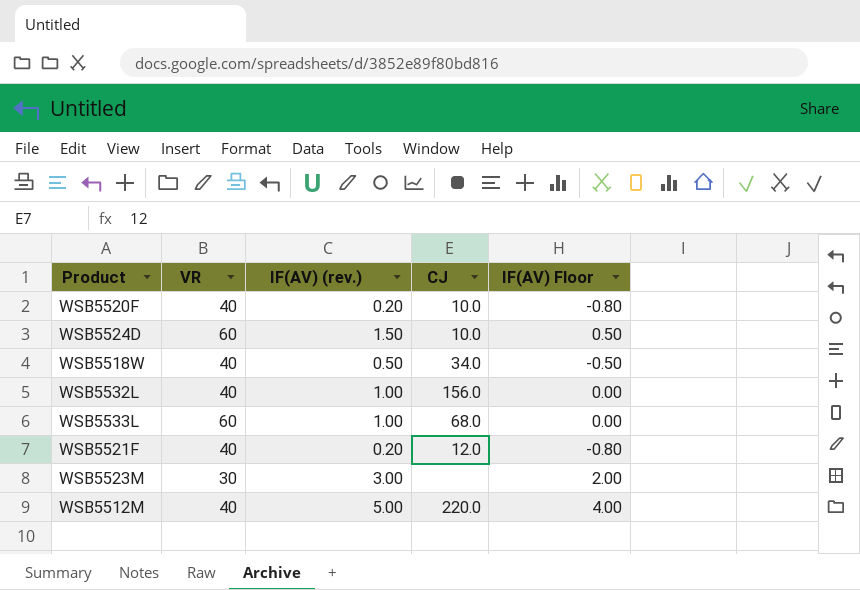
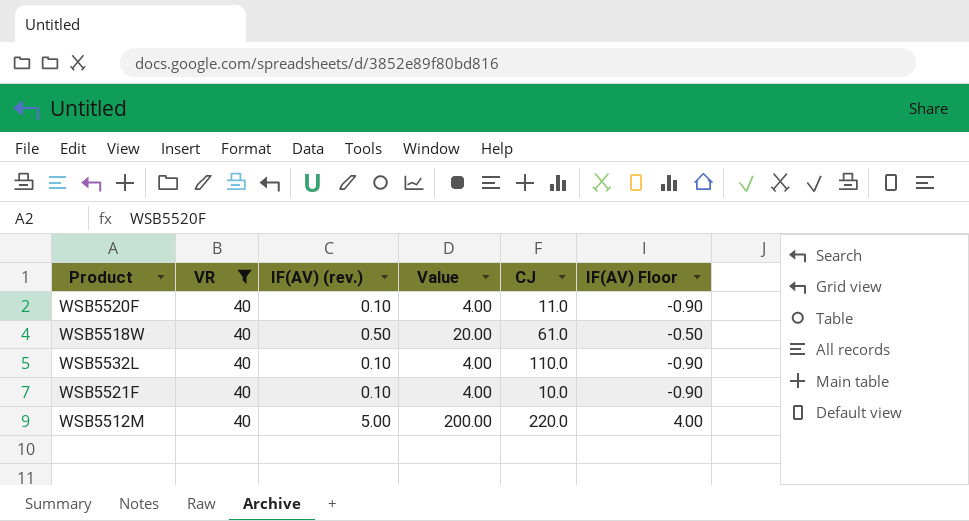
filter: none -> VR = 40
column Value | formula: none -> [VR] * [IF(AV) (rev.)]
WSB5520F | IF(AV) (rev.): 0.20 -> 0.10
WSB5520F | CJ: 10.0 -> 11.0
WSB5520F | IF(AV) Floor: -0.80 -> -0.90
WSB5518W | CJ: 34.0 -> 61.0
WSB5532L | IF(AV) (rev.): 1.00 -> 0.10
WSB5532L | CJ: 156.0 -> 110.0
WSB5532L | IF(AV) Floor: 0.00 -> -0.90
WSB5521F | IF(AV) (rev.): 0.20 -> 0.10
WSB5521F | CJ: 12.0 -> 10.0
WSB5521F | IF(AV) Floor: -0.80 -> -0.90

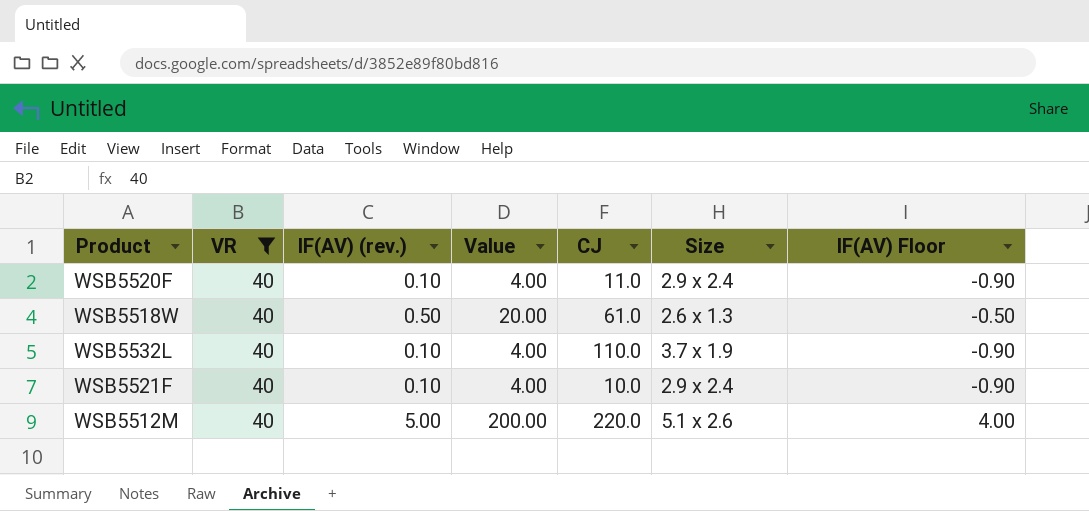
column Size | position: none -> 6

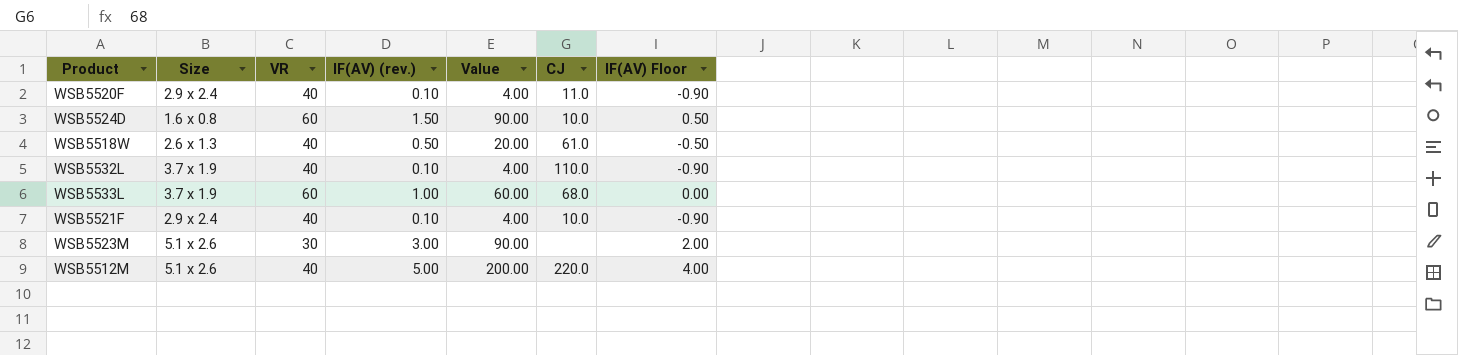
filter: VR = 40 -> none
column Size | position: 6 -> 2

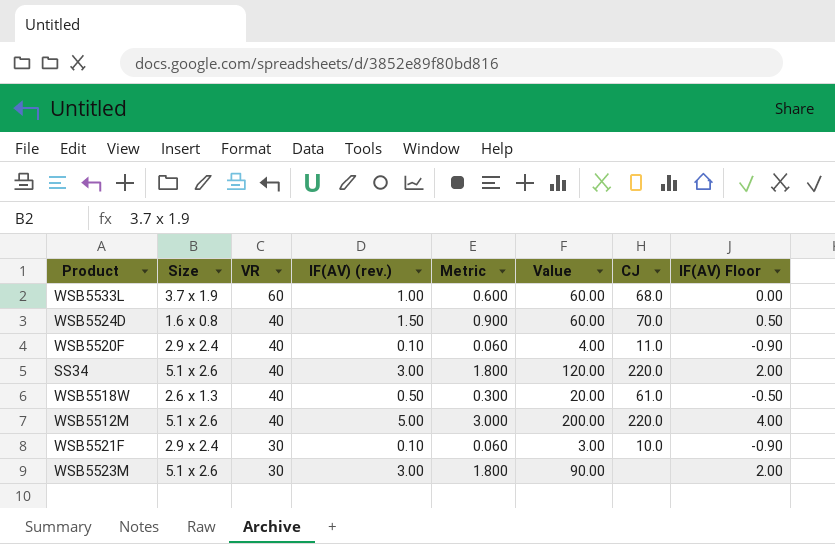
row order: none -> VR descending
column Metric | formula: none -> [IF(AV) (rev.)] * 0.6
row WSB5532L: 3.7 x 1.9 | 40 | 0.10 | 4.00 | 110.0 | -0.90 -> none
WSB5524D | VR: 60 -> 40
WSB5524D | Value: 90.00 -> 60.00
WSB5524D | CJ: 10.0 -> 70.0
row SS34: none -> 5.1 x 2.6 | 40 | 3.00 | 1.800 | 120.00 | 220.0 | 2.00
WSB5521F | VR: 40 -> 30
WSB5521F | Value: 4.00 -> 3.00

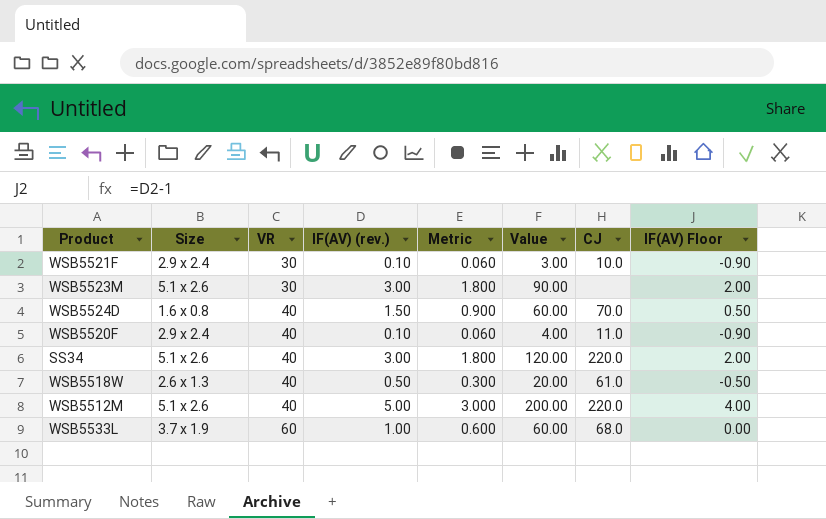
row order: VR descending -> VR ascending

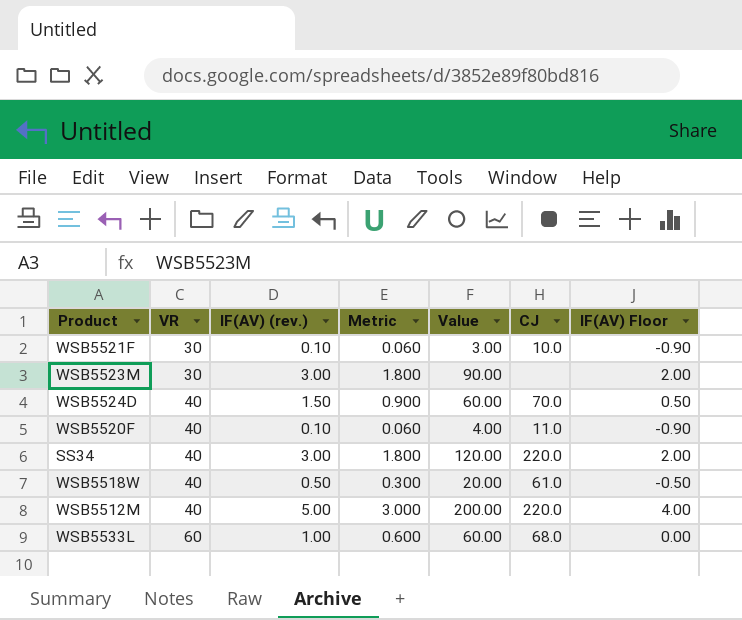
column Size | position: 2 -> none

